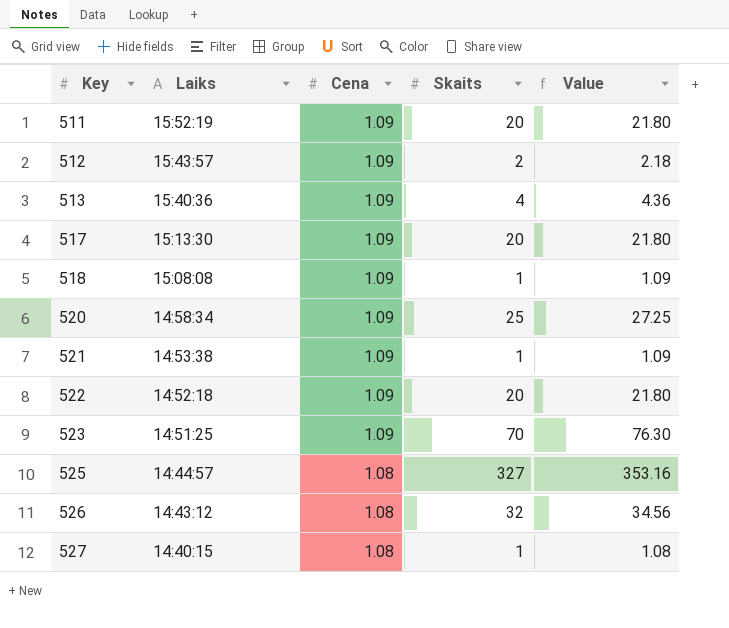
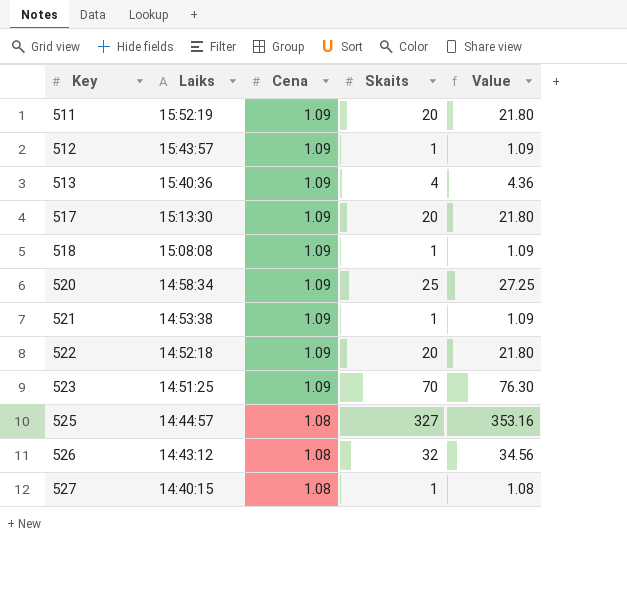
512 | Skaits: 2 -> 1
512 | Value: 2.18 -> 1.09

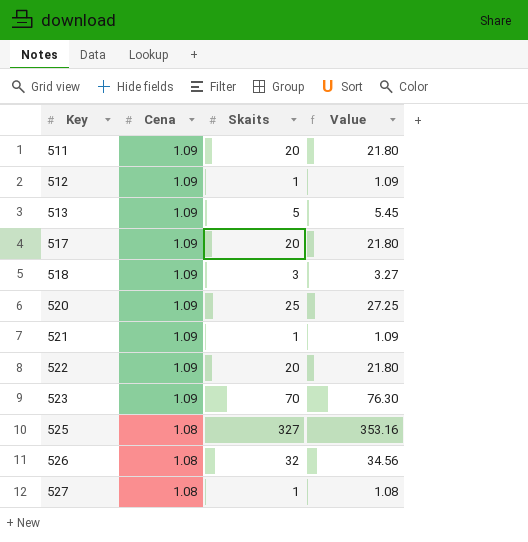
column Laiks | position: 2 -> none
513 | Skaits: 4 -> 5
513 | Value: 4.36 -> 5.45
518 | Skaits: 1 -> 3
518 | Value: 1.09 -> 3.27

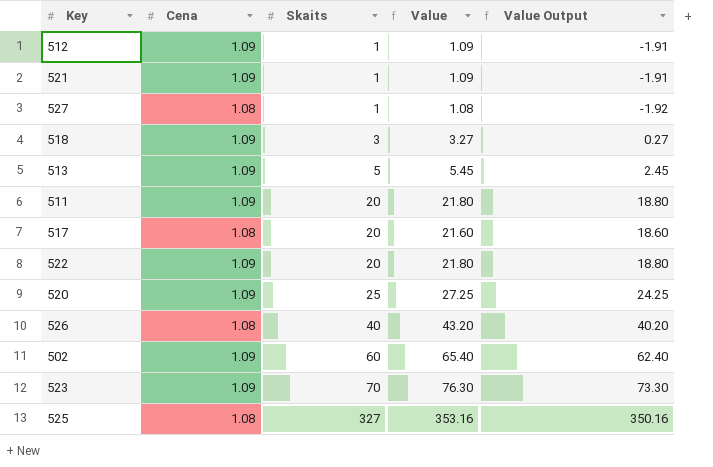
row order: Key ascending -> Skaits ascending
column Value Output | formula: none -> [Value] - 3
517 | Cena: 1.09 -> 1.08
517 | Value: 21.80 -> 21.60
526 | Skaits: 32 -> 40
526 | Value: 34.56 -> 43.20
row 502: none -> 1.09 | 60 | 65.40 | 62.40

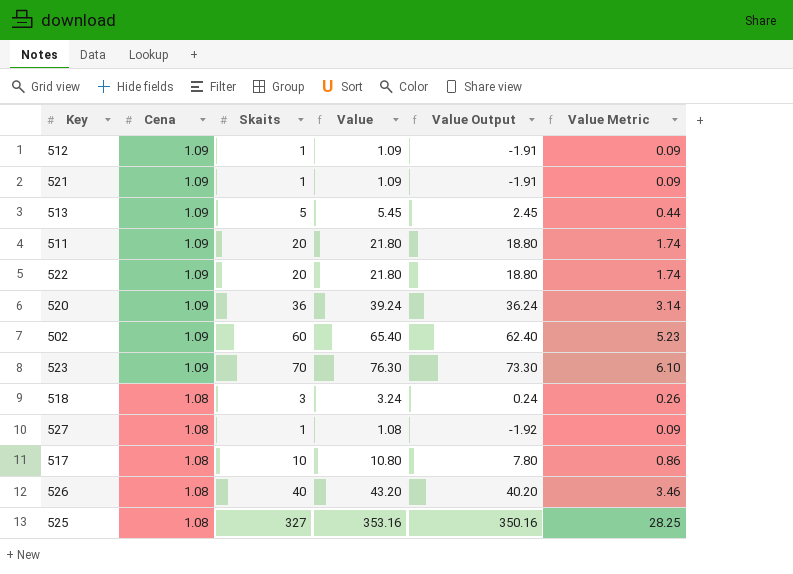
row order: Skaits ascending -> Cena descending
column Value Metric | formula: none -> [Value] * 0.08
520 | Skaits: 25 -> 36
520 | Value: 27.25 -> 39.24
520 | Value Output: 24.25 -> 36.24
518 | Cena: 1.09 -> 1.08
518 | Value: 3.27 -> 3.24
518 | Value Output: 0.27 -> 0.24
517 | Skaits: 20 -> 10
517 | Value: 21.60 -> 10.80
517 | Value Output: 18.60 -> 7.80

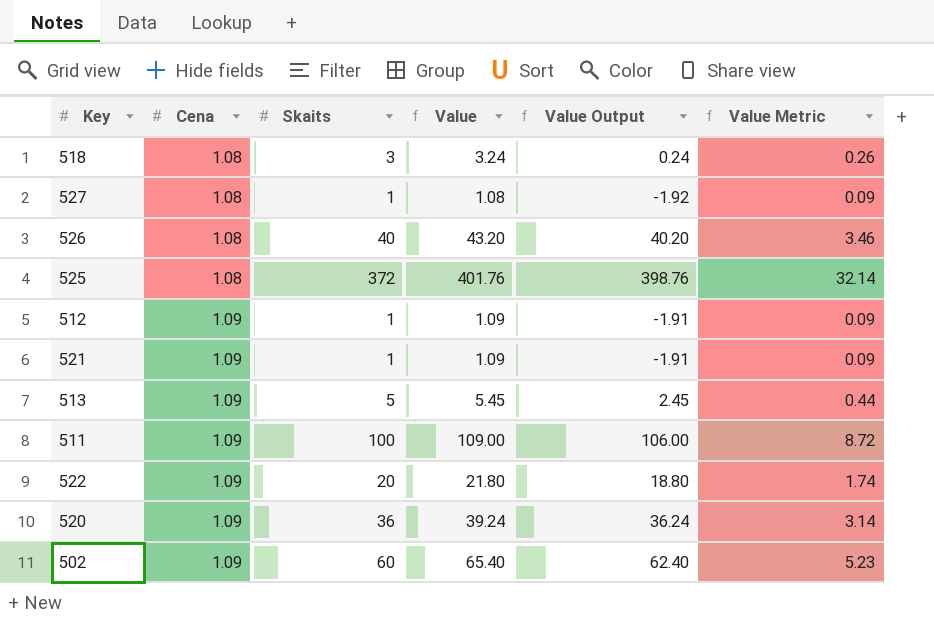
row order: Cena descending -> Cena ascending
row 523: 1.09 | 70 | 76.30 | 73.30 | 6.10 -> none
row 517: 1.08 | 10 | 10.80 | 7.80 | 0.86 -> none
525 | Skaits: 327 -> 372
525 | Value: 353.16 -> 401.76
525 | Value Output: 350.16 -> 398.76
525 | Value Metric: 28.25 -> 32.14
511 | Skaits: 20 -> 100
511 | Value: 21.80 -> 109.00
511 | Value Output: 18.80 -> 106.00
511 | Value Metric: 1.74 -> 8.72

